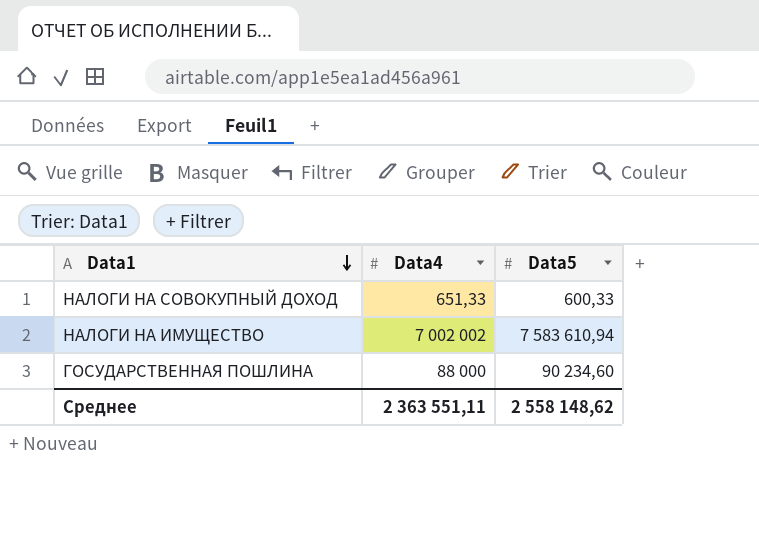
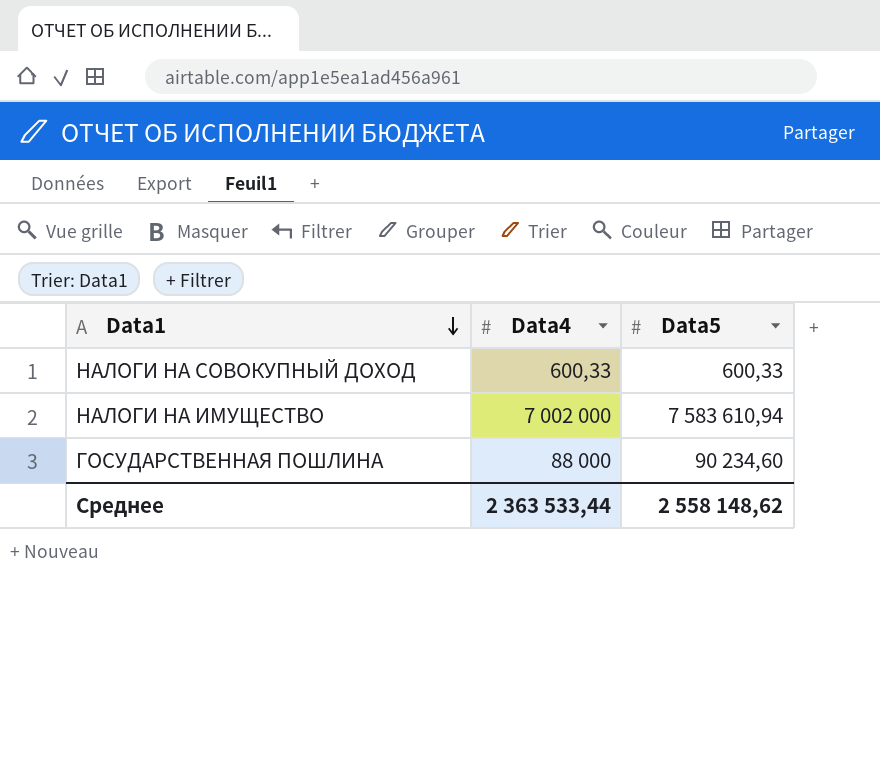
НАЛОГИ НА СОВОКУПНЫЙ ДОХОД | Data4: 651,33 -> 600,33
НАЛОГИ НА ИМУЩЕСТВО | Data4: 7 002 002 -> 7 002 000
Среднее | Data4: 2 363 551,11 -> 2 363 533,44

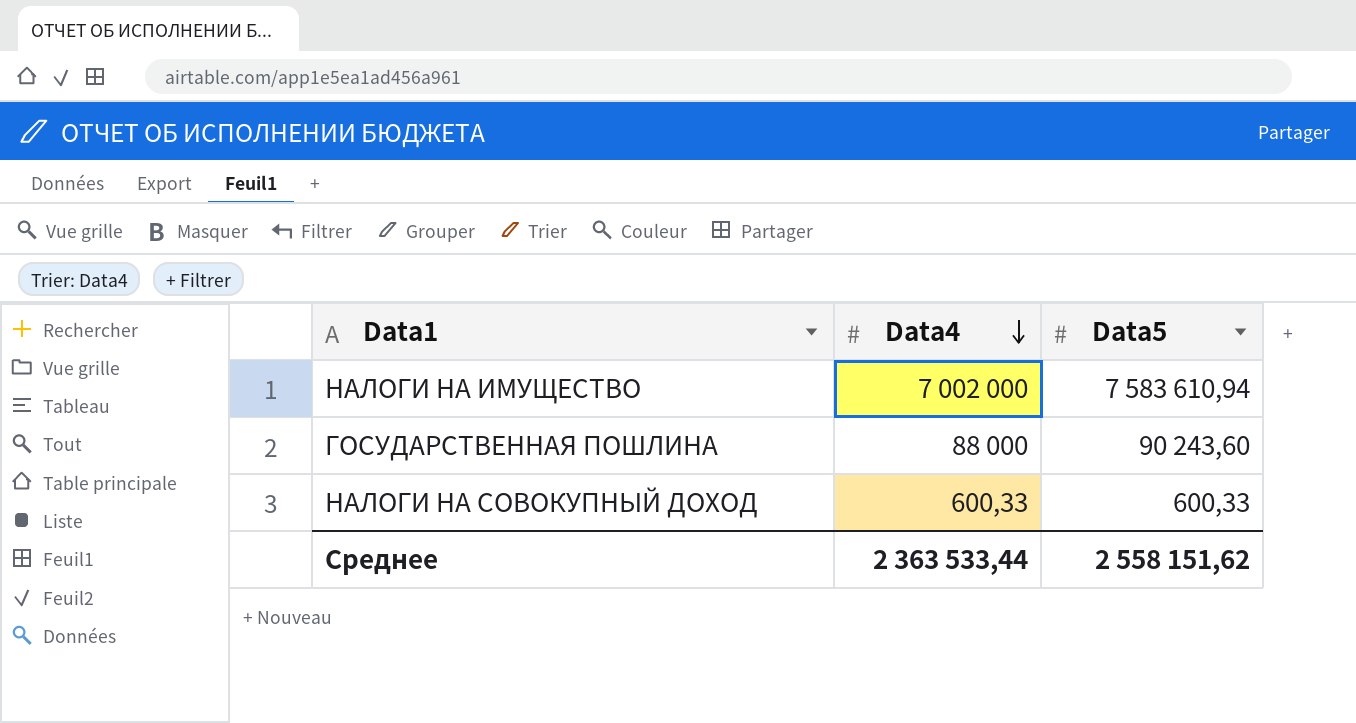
row order: Data1 descending -> Data4 descending
ГОСУДАРСТВЕННАЯ ПОШЛИНА | Data5: 90 234,60 -> 90 243,60
Среднее | Data5: 2 558 148,62 -> 2 558 151,62

